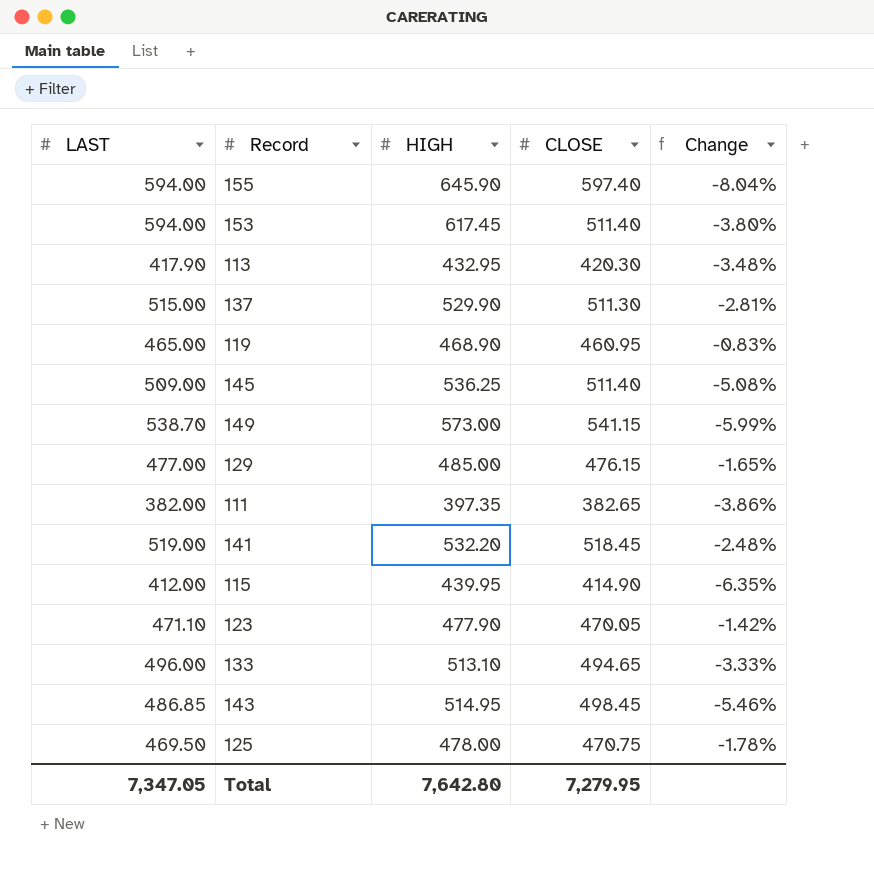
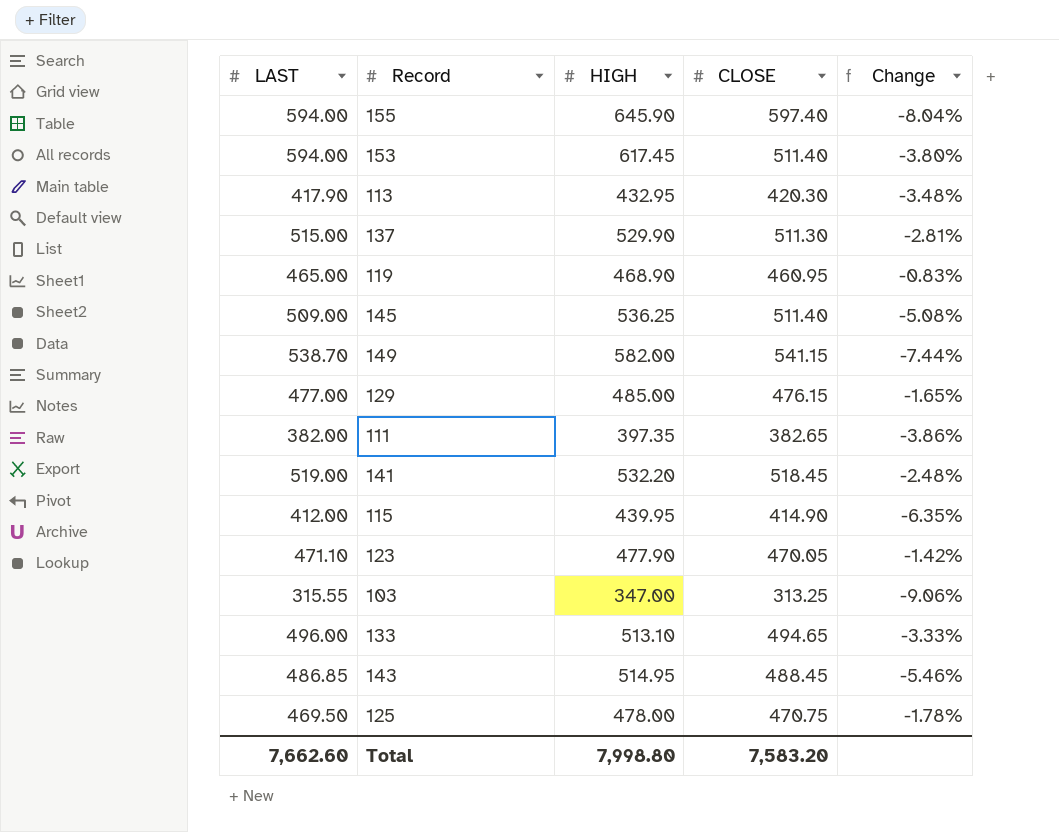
149 | HIGH: 573.00 -> 582.00
149 | Change: -5.99% -> -7.44%
row 103: none -> 315.55 | 347.00 | 313.25 | -9.06%
143 | CLOSE: 498.45 -> 488.45
Total | LAST: 7,347.05 -> 7,662.60
Total | HIGH: 7,642.80 -> 7,998.80
Total | CLOSE: 7,279.95 -> 7,583.20

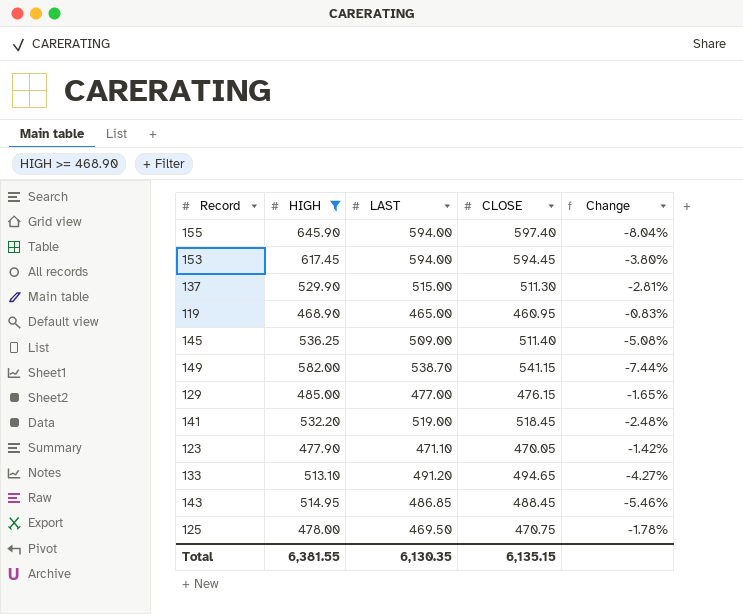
filter: none -> HIGH >= 468.90
column LAST | position: 1 -> 3
153 | CLOSE: 511.40 -> 594.45
133 | LAST: 496.00 -> 491.20
133 | Change: -3.33% -> -4.27%
Total | HIGH: 7,998.80 -> 6,381.55
Total | LAST: 7,662.60 -> 6,130.35
Total | CLOSE: 7,583.20 -> 6,135.15

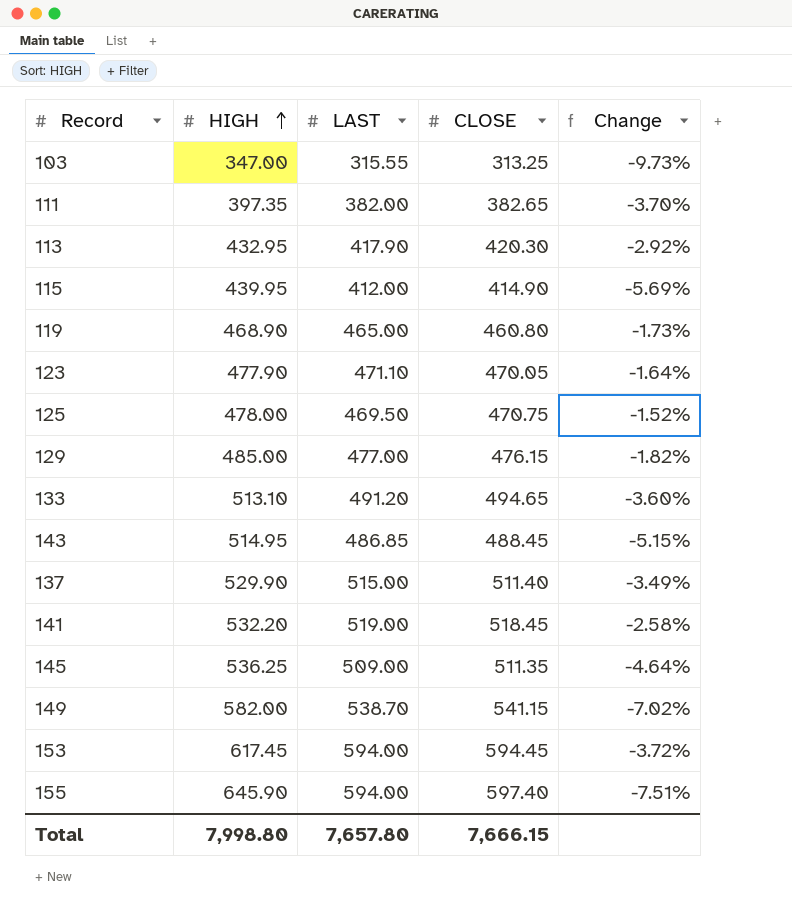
filter: HIGH >= 468.90 -> none
row order: none -> HIGH ascending
column Change | formula: ([LAST] - [HIGH]) / [HIGH] -> ([CLOSE] - [HIGH]) / [HIGH]
119 | CLOSE: 460.95 -> 460.80
137 | CLOSE: 511.30 -> 511.40
145 | CLOSE: 511.40 -> 511.35
Total | HIGH: 6,381.55 -> 7,998.80
Total | LAST: 6,130.35 -> 7,657.80
Total | CLOSE: 6,135.15 -> 7,666.15

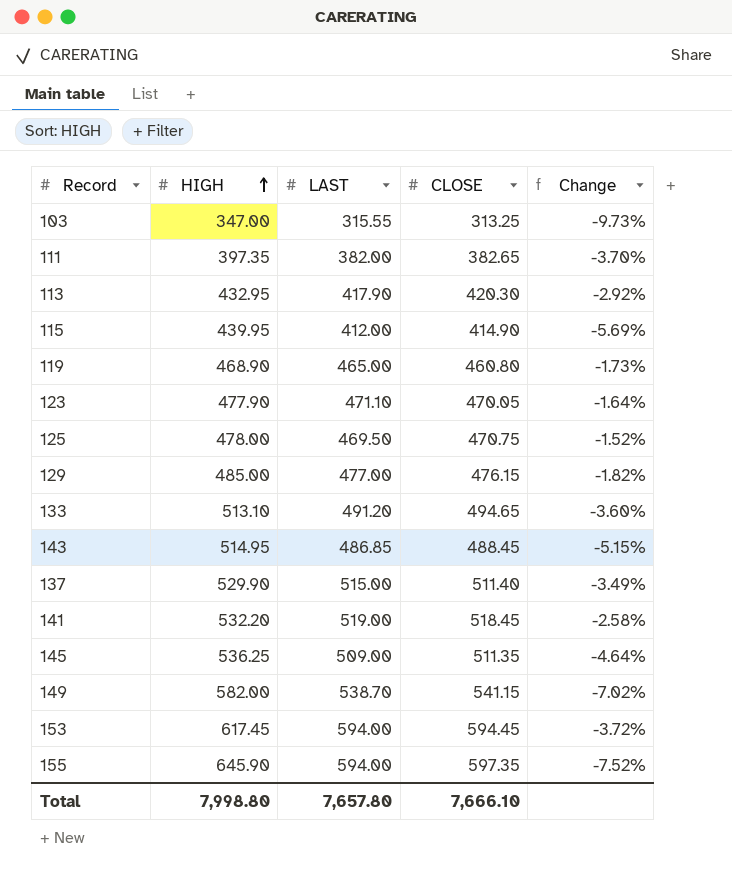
155 | CLOSE: 597.40 -> 597.35
155 | Change: -7.51% -> -7.52%
Total | CLOSE: 7,666.15 -> 7,666.10

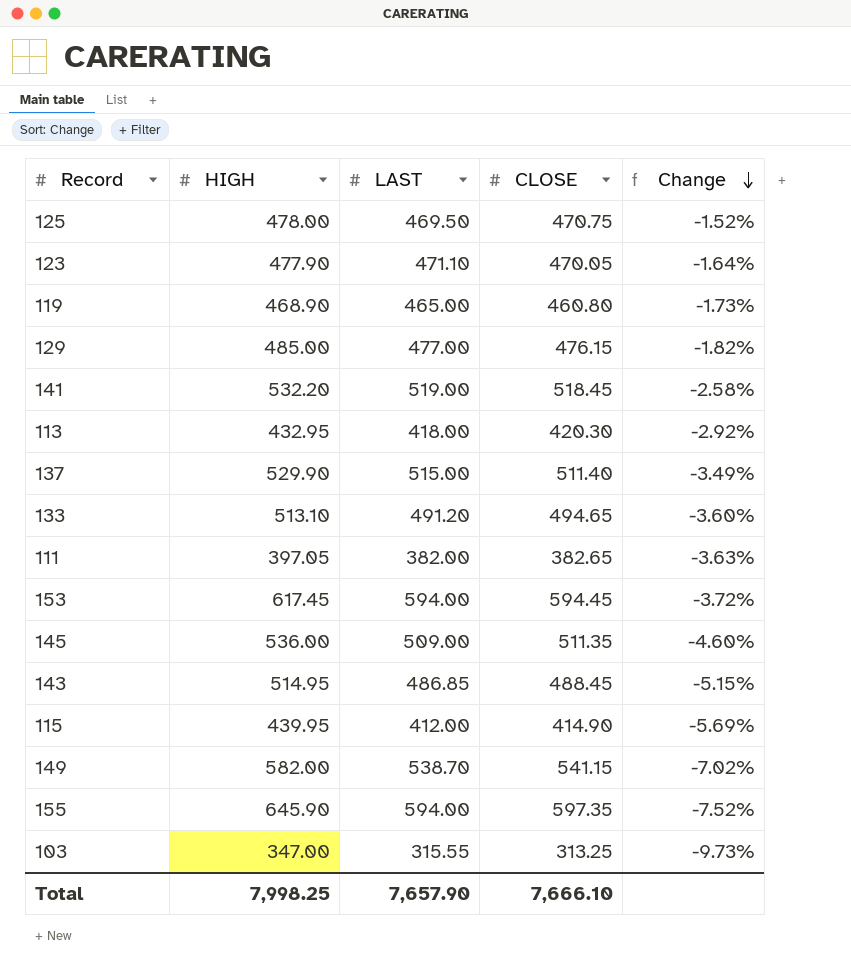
row order: HIGH ascending -> Change descending
113 | LAST: 417.90 -> 418.00
111 | HIGH: 397.35 -> 397.05
111 | Change: -3.70% -> -3.63%
145 | HIGH: 536.25 -> 536.00
145 | Change: -4.64% -> -4.60%
Total | HIGH: 7,998.80 -> 7,998.25
Total | LAST: 7,657.80 -> 7,657.90

